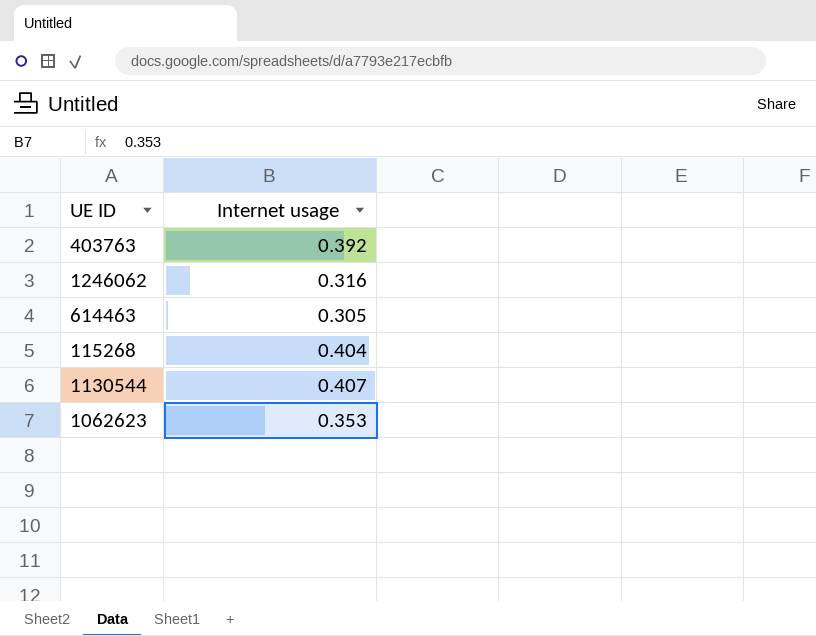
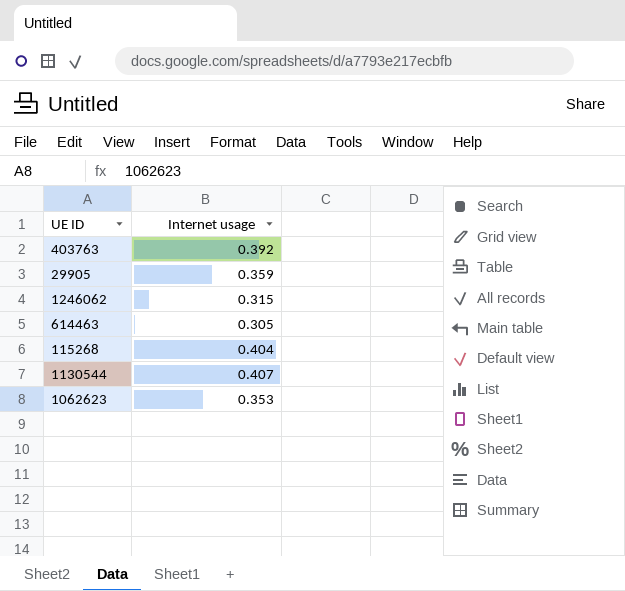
row 29905: none -> 0.359
1246062 | Internet usage: 0.316 -> 0.315

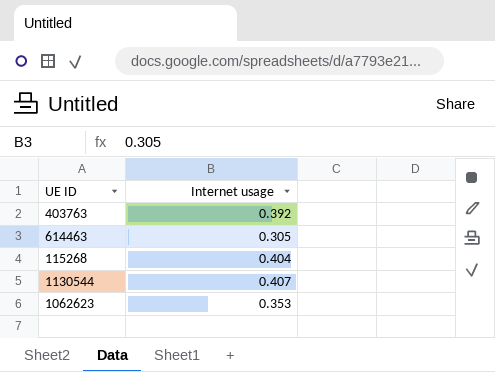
row 29905: 0.359 -> none
row 1246062: 0.315 -> none

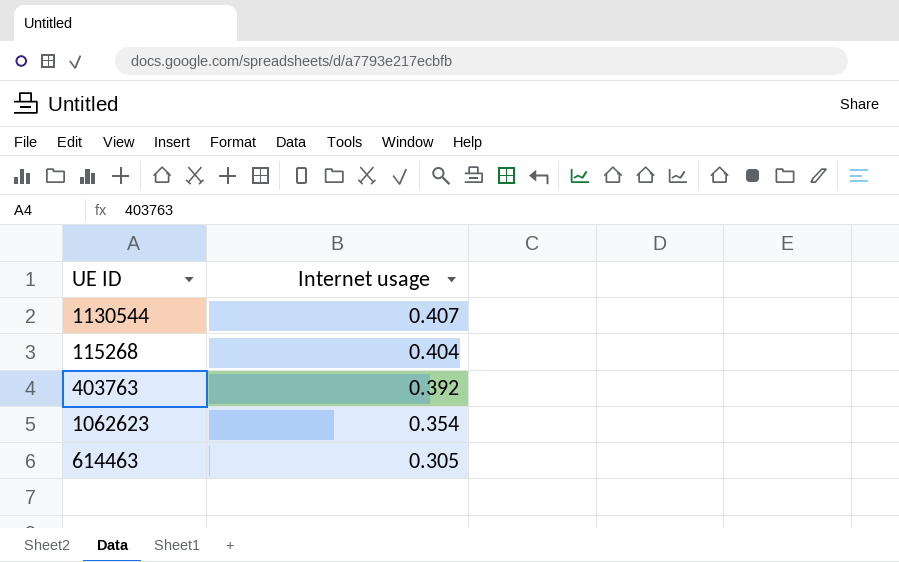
row order: none -> Internet usage descending
1062623 | Internet usage: 0.353 -> 0.354

